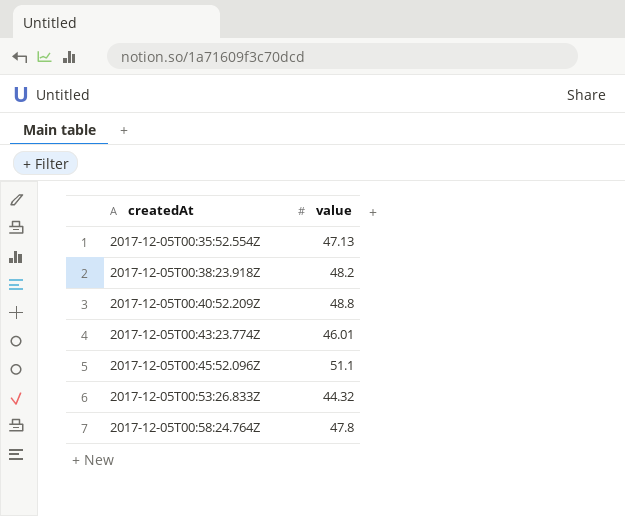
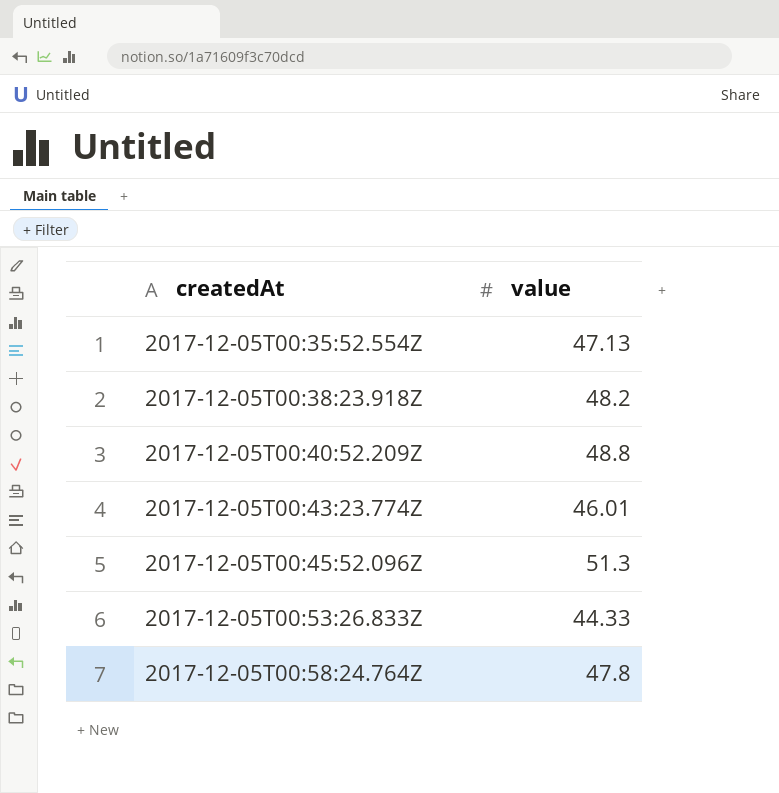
2017-12-05T00:45:52.096Z | value: 51.1 -> 51.3
2017-12-05T00:53:26.833Z | value: 44.32 -> 44.33

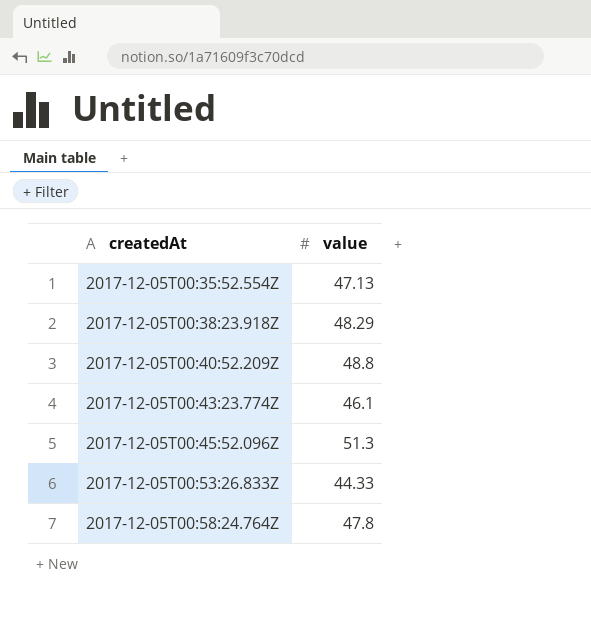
2017-12-05T00:38:23.918Z | value: 48.2 -> 48.29
2017-12-05T00:43:23.774Z | value: 46.01 -> 46.1

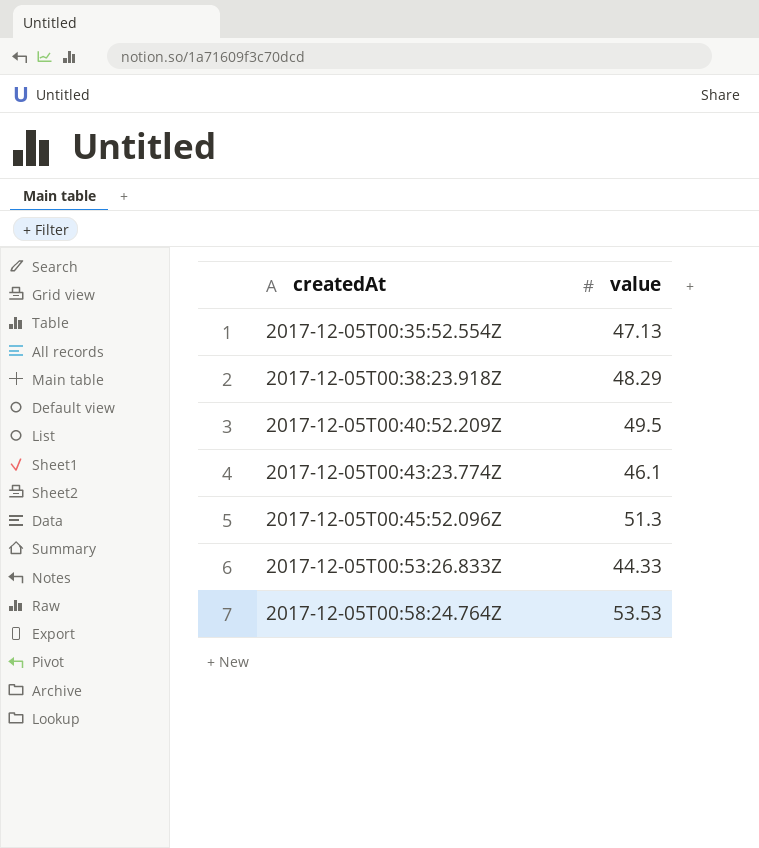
2017-12-05T00:40:52.209Z | value: 48.8 -> 49.5
2017-12-05T00:58:24.764Z | value: 47.8 -> 53.53

